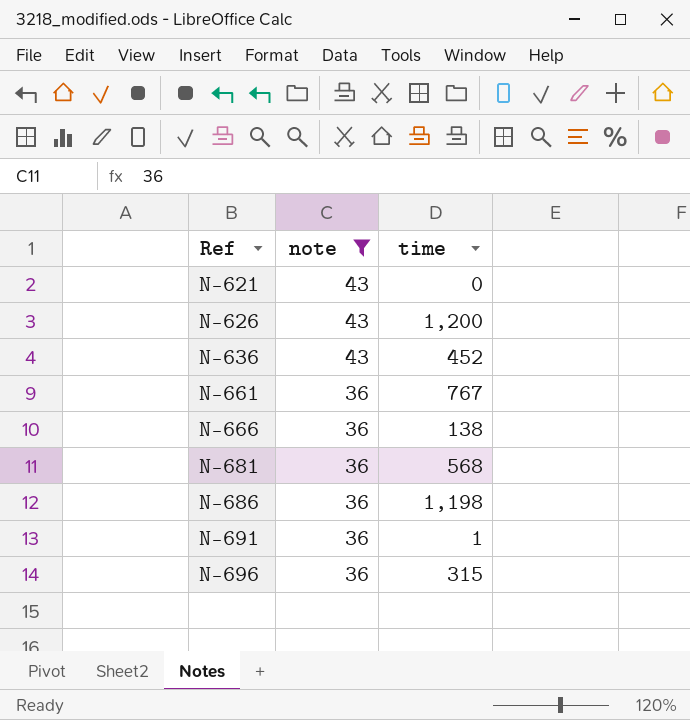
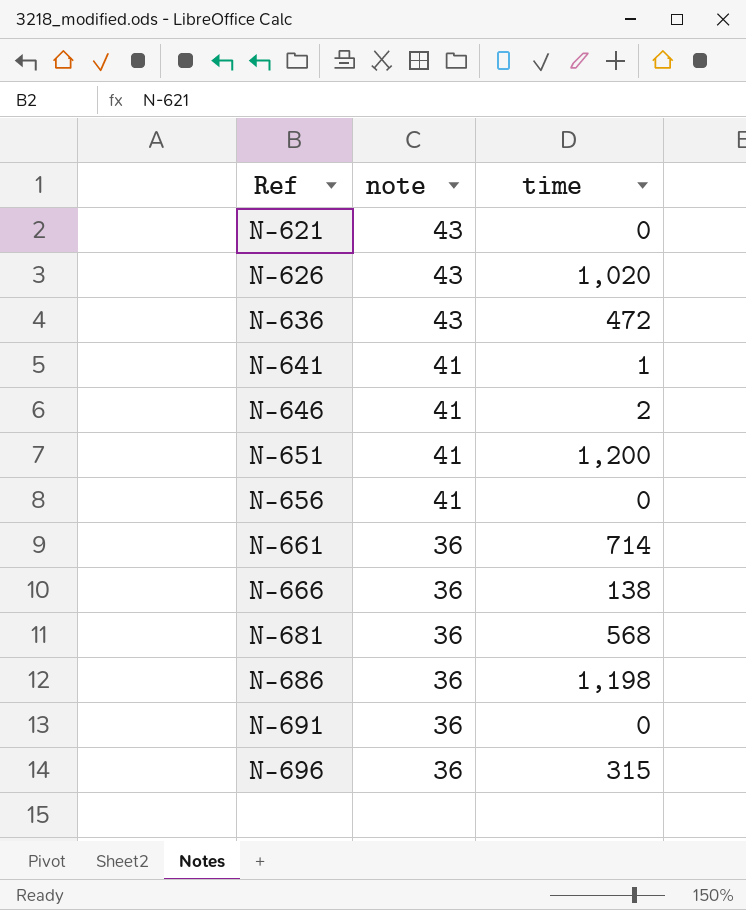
filter: note != 41 -> none
N-626 | time: 1,200 -> 1,020
N-636 | time: 452 -> 472
N-661 | time: 767 -> 714
N-691 | time: 1 -> 0

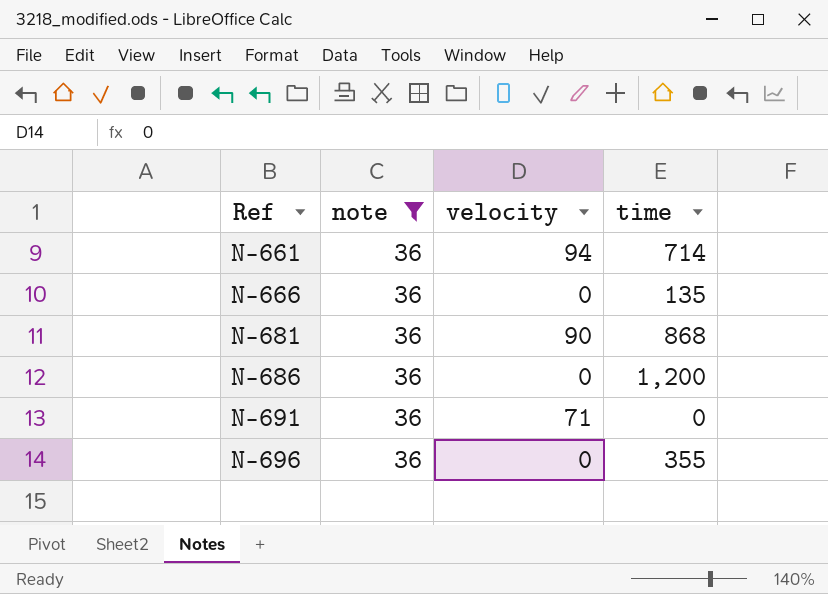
filter: none -> note = 36
column velocity | position: none -> 3
N-666 | time: 138 -> 135
N-681 | time: 568 -> 868
N-686 | time: 1,198 -> 1,200
N-696 | time: 315 -> 355

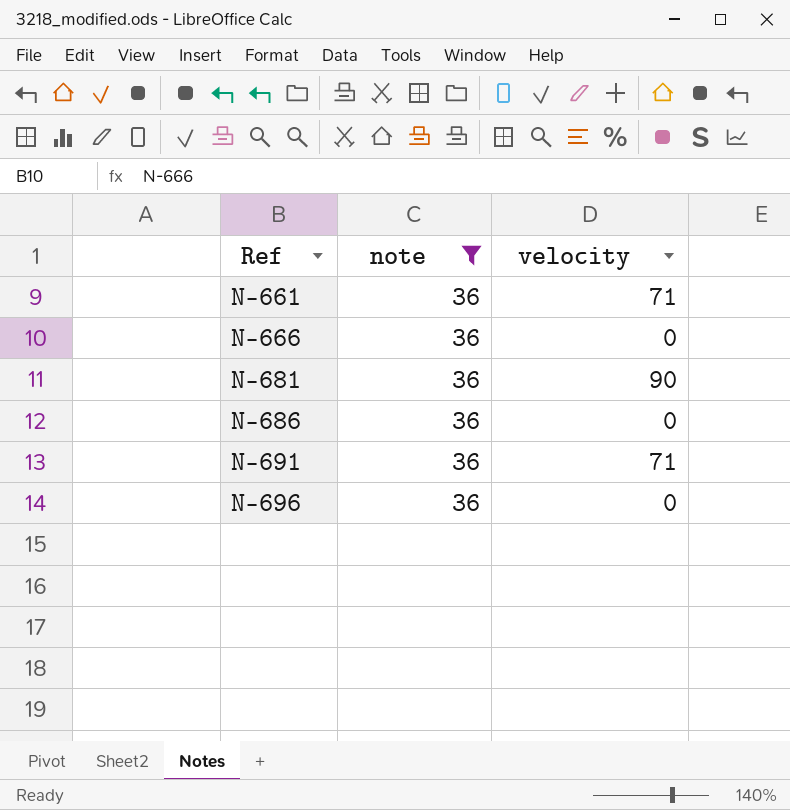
column time | position: 4 -> none
N-661 | velocity: 94 -> 71

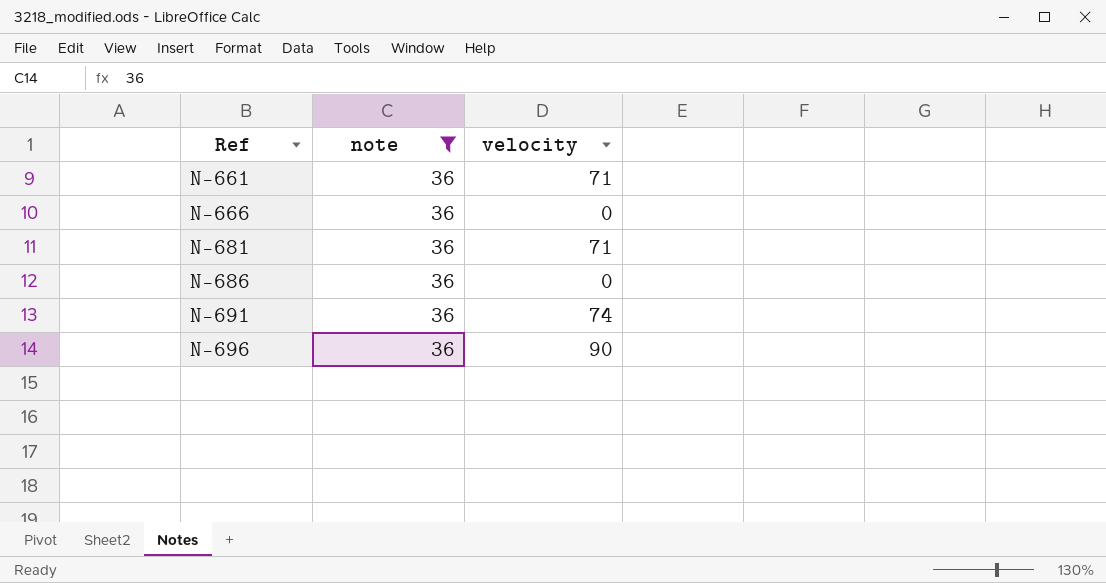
N-681 | velocity: 90 -> 71
N-691 | velocity: 71 -> 74
N-696 | velocity: 0 -> 90

